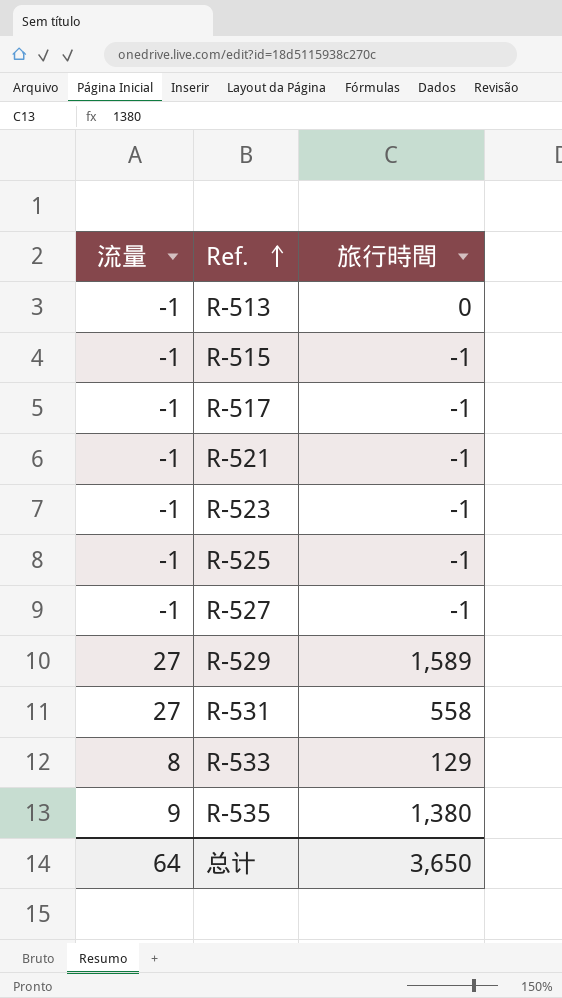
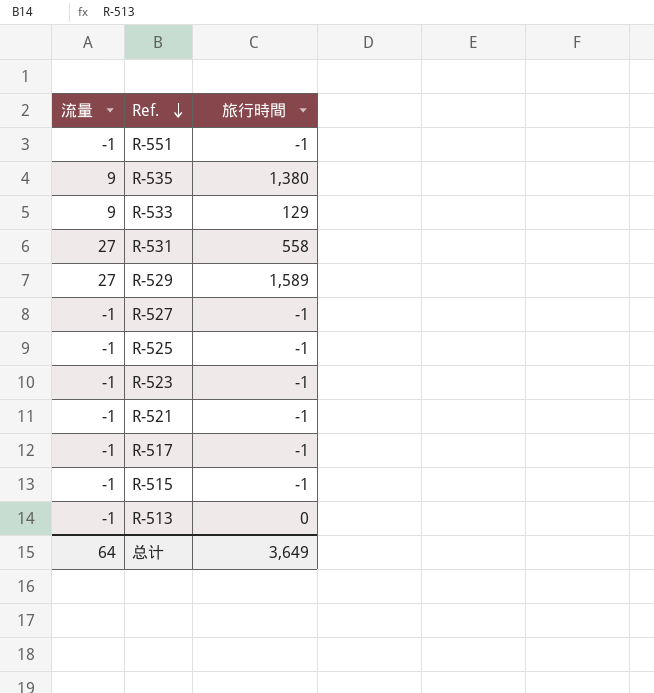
row order: Ref. ascending -> Ref. descending
row R-551: none -> -1 | -1
R-533 | 流量: 8 -> 9
总计 | 旅行時間: 3,650 -> 3,649

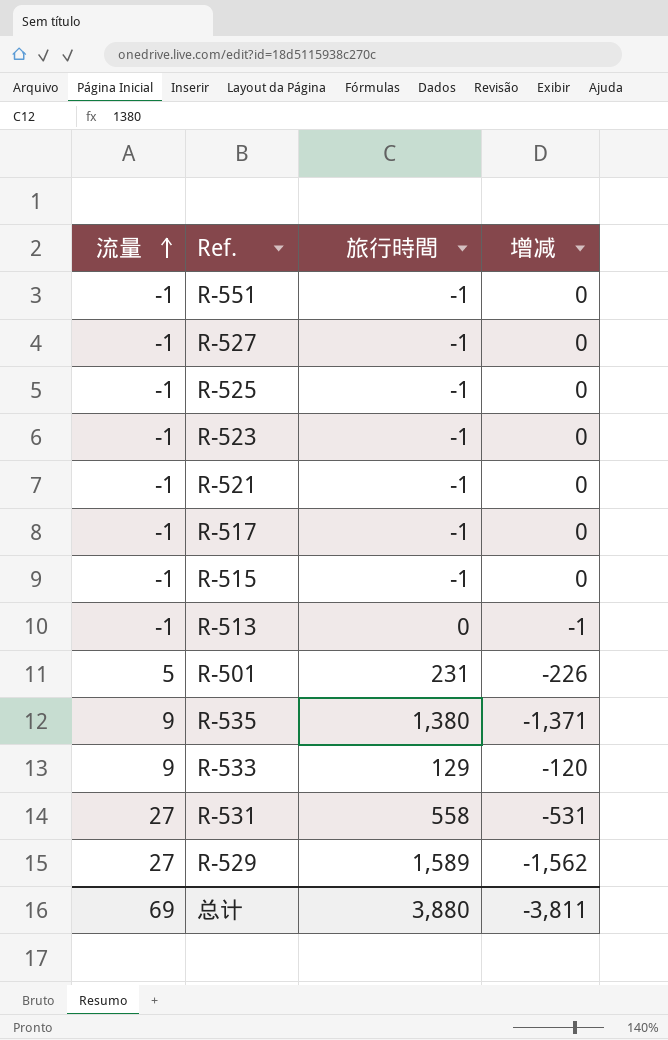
row order: Ref. descending -> 流量 ascending
column 增减 | formula: none -> [流量] - [旅行時間]
row R-501: none -> 5 | 231 | -226
总计 | 流量: 64 -> 69
总计 | 旅行時間: 3,649 -> 3,880

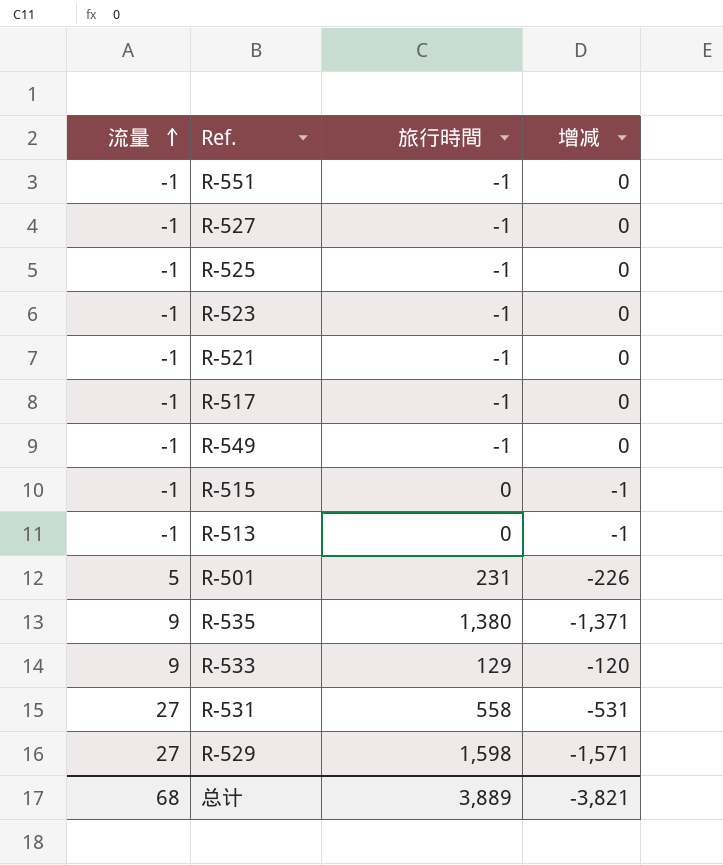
row R-549: none -> -1 | -1 | 0
R-515 | 旅行時間: -1 -> 0
R-515 | 增减: 0 -> -1
R-529 | 旅行時間: 1,589 -> 1,598
R-529 | 增减: -1,562 -> -1,571
总计 | 流量: 69 -> 68
总计 | 旅行時間: 3,880 -> 3,889
总计 | 增减: -3,811 -> -3,821

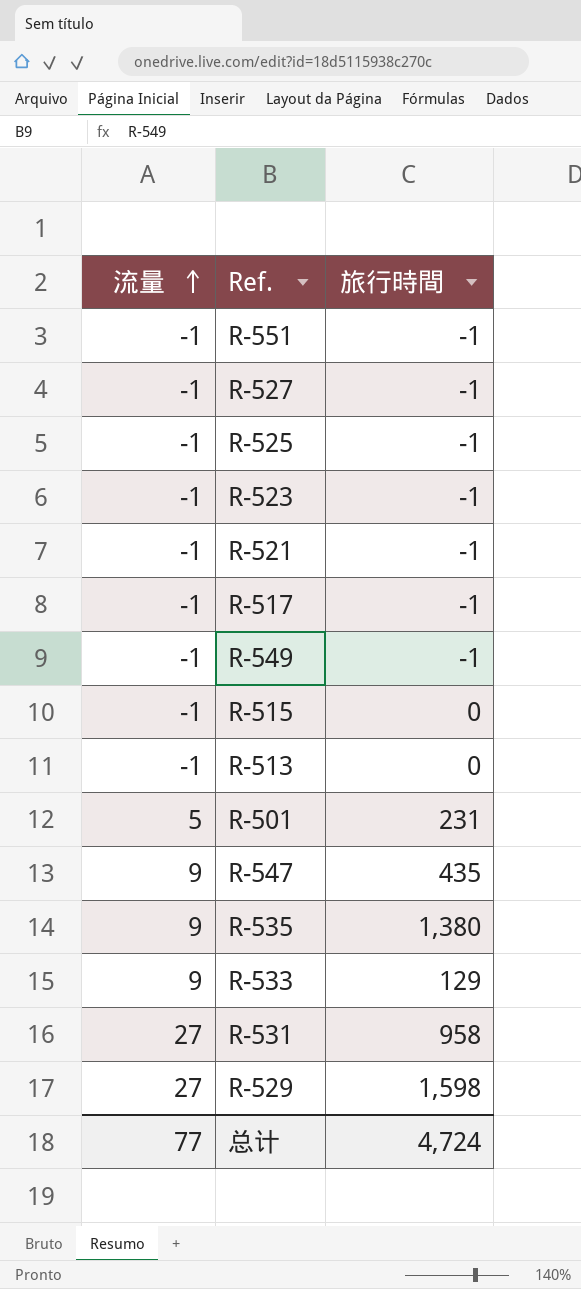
column 增减 | formula: [流量] - [旅行時間] -> none
row R-547: none -> 9 | 435
R-531 | 旅行時間: 558 -> 958
总计 | 流量: 68 -> 77
总计 | 旅行時間: 3,889 -> 4,724

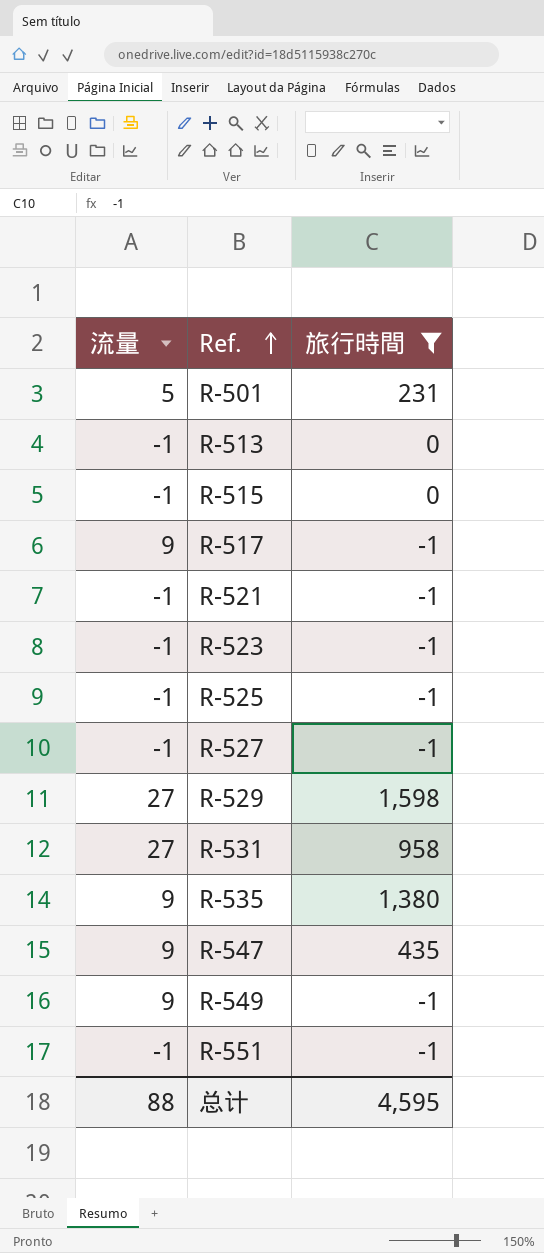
filter: none -> 旅行時間 != 129
row order: 流量 ascending -> Ref. ascending
R-517 | 流量: -1 -> 9
R-549 | 流量: -1 -> 9
总计 | 流量: 77 -> 88
总计 | 旅行時間: 4,724 -> 4,595

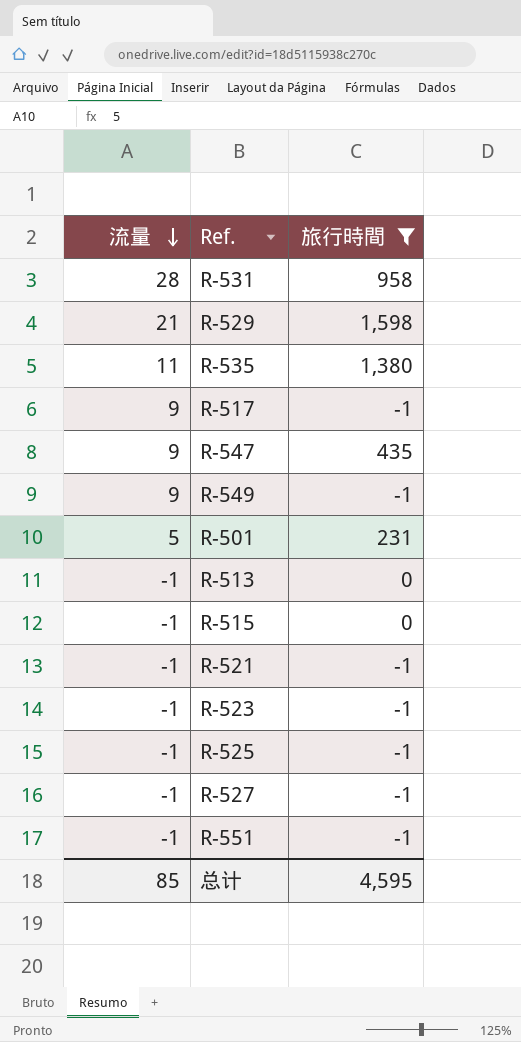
row order: Ref. ascending -> 流量 descending
R-531 | 流量: 27 -> 28
R-529 | 流量: 27 -> 21
R-535 | 流量: 9 -> 11
总计 | 流量: 88 -> 85

